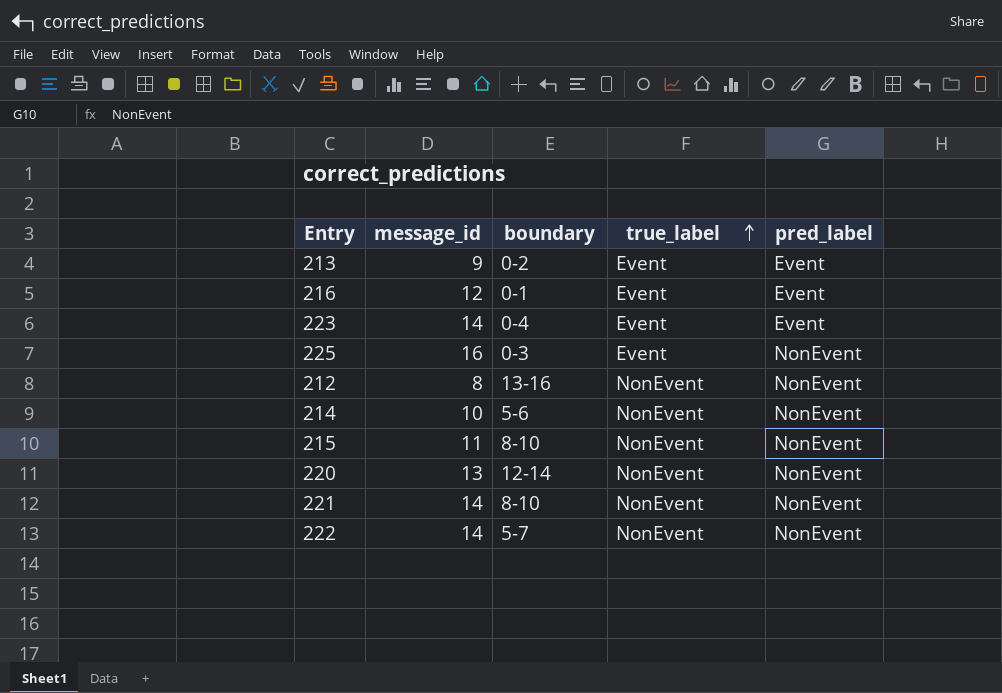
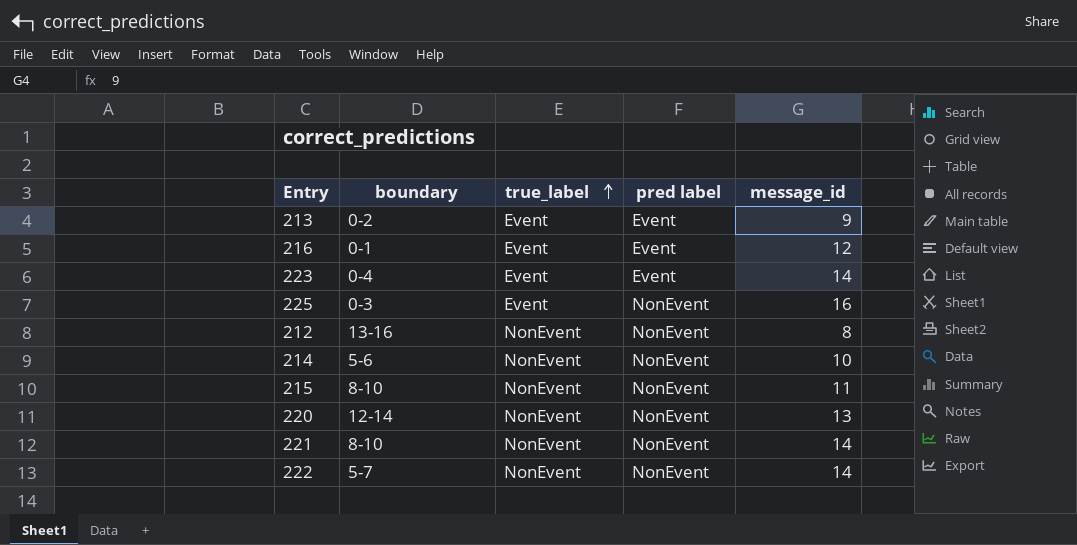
column name: pred_label -> pred label
column message_id | position: 2 -> 5

